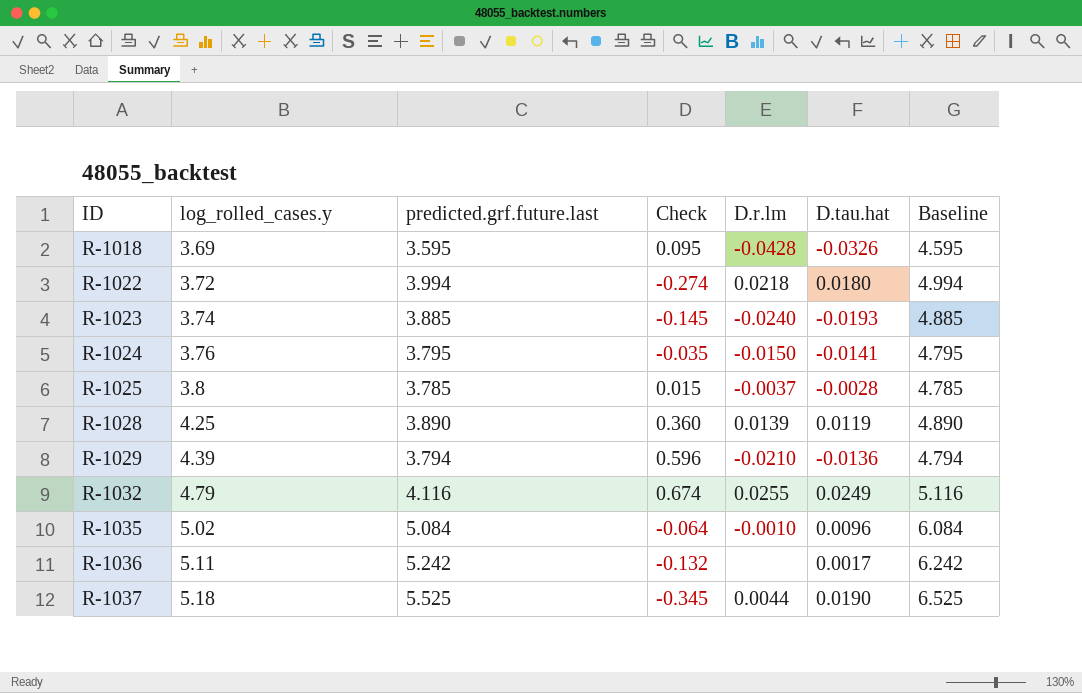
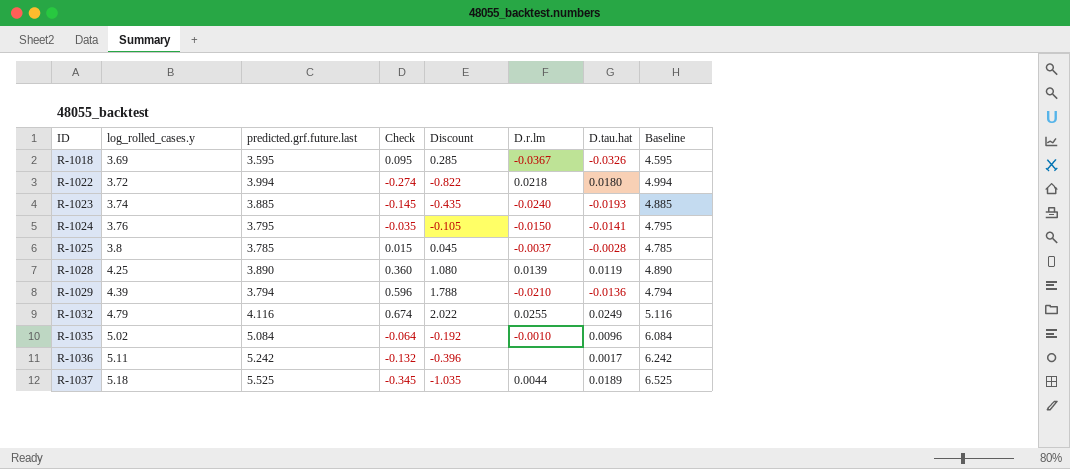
column Discount | formula: none -> [Check] * 3
R-1018 | D.r.lm: -0.0428 -> -0.0367
R-1037 | D.tau.hat: 0.0190 -> 0.0189

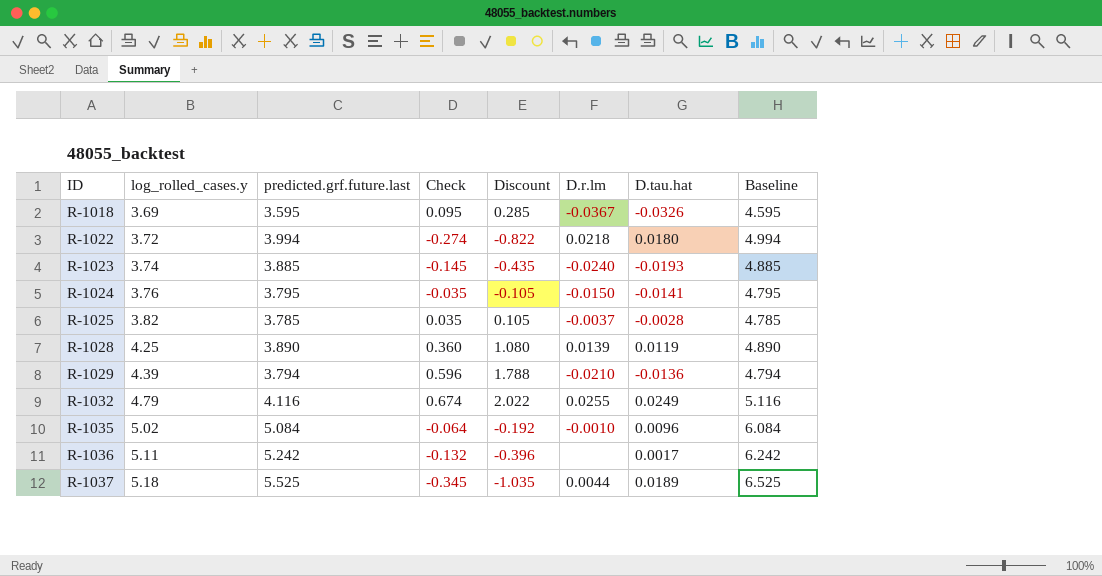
R-1025 | log_rolled_cases.y: 3.8 -> 3.82
R-1025 | Check: 0.015 -> 0.035
R-1025 | Discount: 0.045 -> 0.105

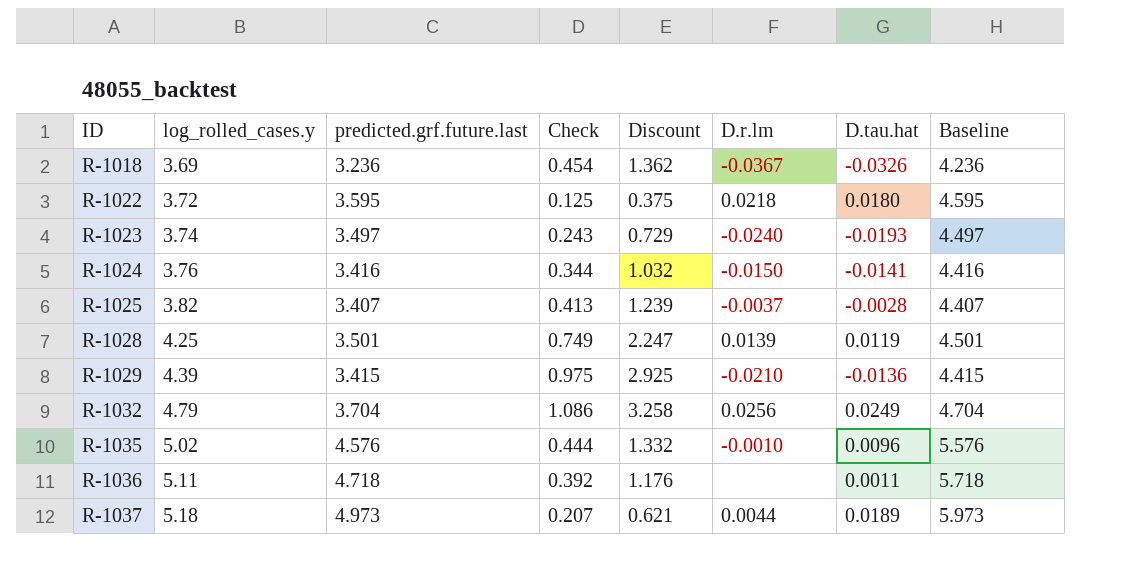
R-1018 | predicted.grf.future.last: 3.595 -> 3.236
R-1018 | Check: 0.095 -> 0.454
R-1018 | Discount: 0.285 -> 1.362
R-1018 | Baseline: 4.595 -> 4.236
R-1022 | predicted.grf.future.last: 3.994 -> 3.595
R-1022 | Check: -0.274 -> 0.125
R-1022 | Discount: -0.822 -> 0.375
R-1022 | Baseline: 4.994 -> 4.595
R-1023 | predicted.grf.future.last: 3.885 -> 3.497
R-1023 | Check: -0.145 -> 0.243
R-1023 | Discount: -0.435 -> 0.729
R-1023 | Baseline: 4.885 -> 4.497
R-1024 | predicted.grf.future.last: 3.795 -> 3.416
R-1024 | Check: -0.035 -> 0.344
R-1024 | Discount: -0.105 -> 1.032
R-1024 | Baseline: 4.795 -> 4.416
R-1025 | predicted.grf.future.last: 3.785 -> 3.407
R-1025 | Check: 0.035 -> 0.413
R-1025 | Discount: 0.105 -> 1.239
R-1025 | Baseline: 4.785 -> 4.407
R-1028 | predicted.grf.future.last: 3.890 -> 3.501
R-1028 | Check: 0.360 -> 0.749
R-1028 | Discount: 1.080 -> 2.247
R-1028 | Baseline: 4.890 -> 4.501
R-1029 | predicted.grf.future.last: 3.794 -> 3.415
R-1029 | Check: 0.596 -> 0.975
R-1029 | Discount: 1.788 -> 2.925
R-1029 | Baseline: 4.794 -> 4.415
R-1032 | predicted.grf.future.last: 4.116 -> 3.704
R-1032 | Check: 0.674 -> 1.086
R-1032 | Discount: 2.022 -> 3.258
R-1032 | D.r.lm: 0.0255 -> 0.0256
R-1032 | Baseline: 5.116 -> 4.704
R-1035 | predicted.grf.future.last: 5.084 -> 4.576
R-1035 | Check: -0.064 -> 0.444
R-1035 | Discount: -0.192 -> 1.332
R-1035 | Baseline: 6.084 -> 5.576
R-1036 | predicted.grf.future.last: 5.242 -> 4.718
R-1036 | Check: -0.132 -> 0.392
R-1036 | Discount: -0.396 -> 1.176
R-1036 | D.tau.hat: 0.0017 -> 0.0011
R-1036 | Baseline: 6.242 -> 5.718
R-1037 | predicted.grf.future.last: 5.525 -> 4.973
R-1037 | Check: -0.345 -> 0.207
R-1037 | Discount: -1.035 -> 0.621
R-1037 | Baseline: 6.525 -> 5.973

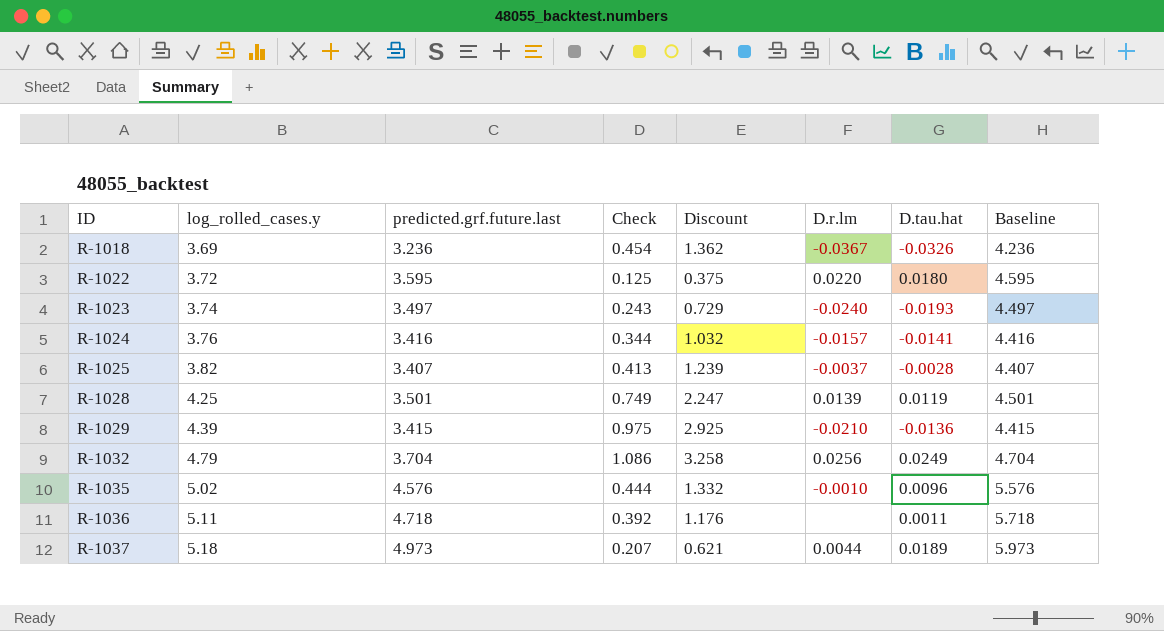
R-1022 | D.r.lm: 0.0218 -> 0.0220
R-1024 | D.r.lm: -0.0150 -> -0.0157

